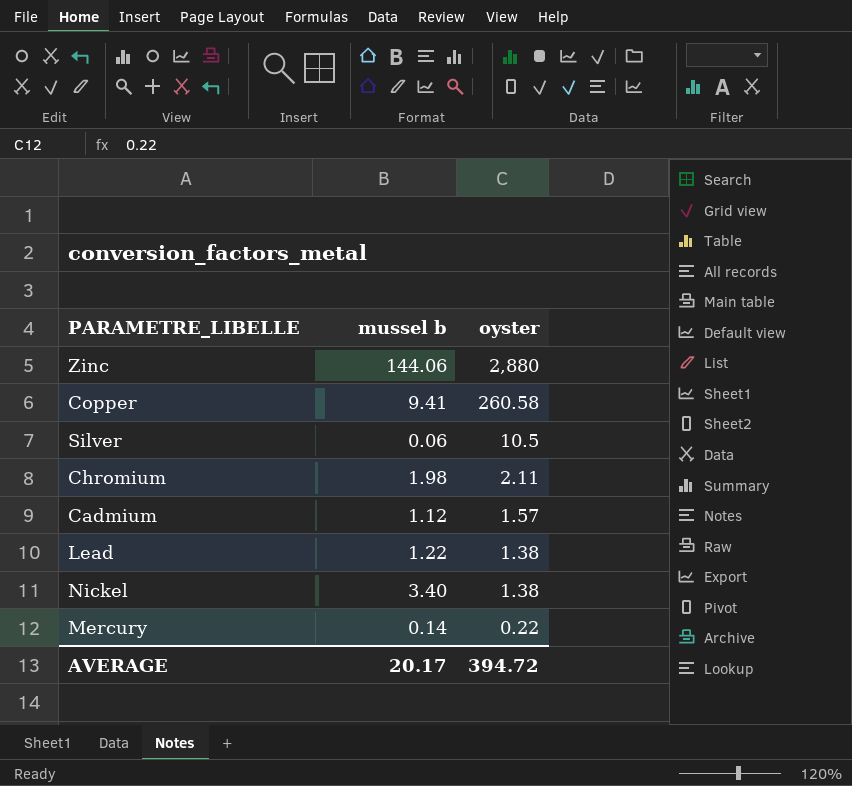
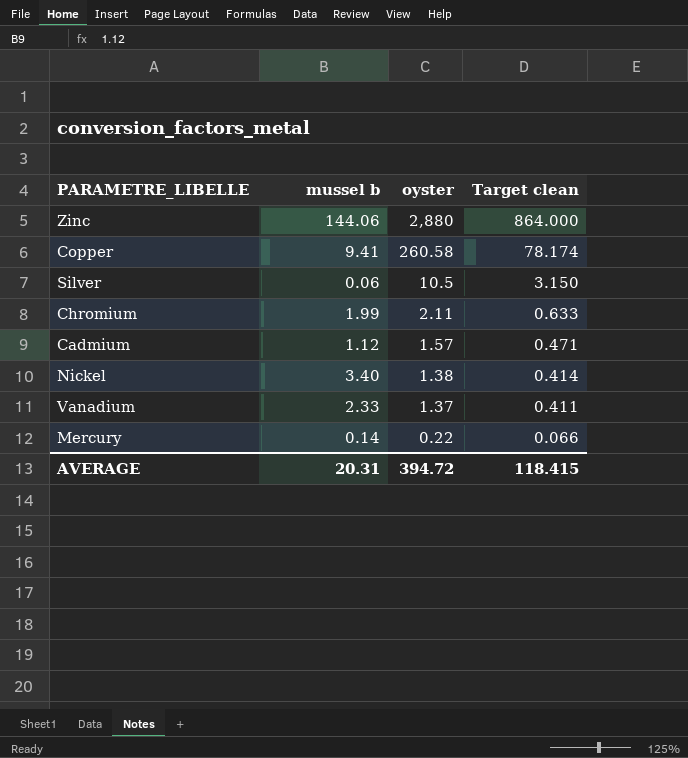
column Target clean | formula: none -> [oyster] * 0.3
row Lead: 1.22 | 1.38 -> none
Chromium | mussel b: 1.98 -> 1.99
row Vanadium: none -> 2.33 | 1.37 | 0.411
AVERAGE | mussel b: 20.17 -> 20.31

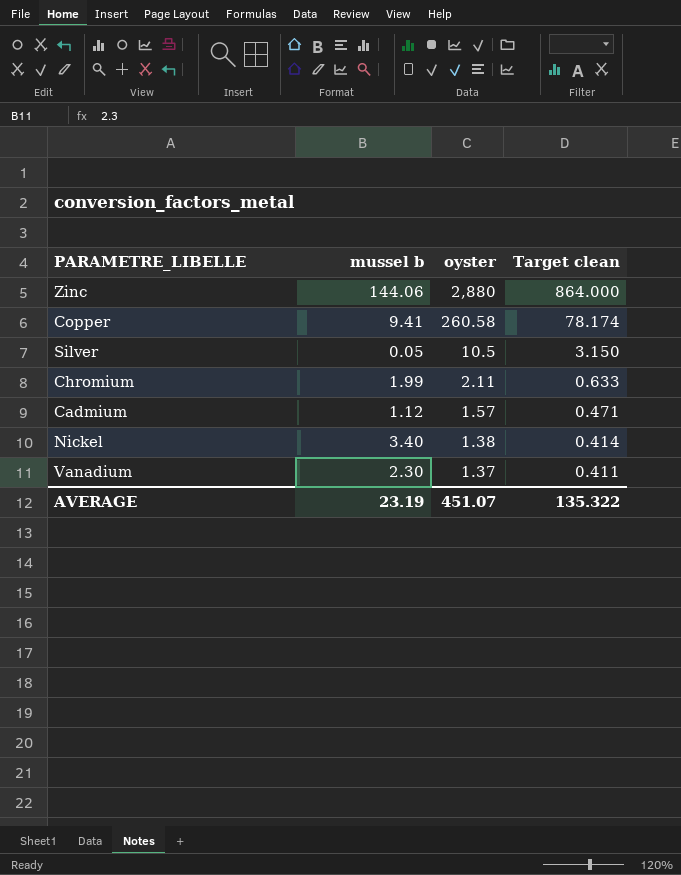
row Mercury: 0.14 | 0.22 | 0.066 -> none
Silver | mussel b: 0.06 -> 0.05
Vanadium | mussel b: 2.33 -> 2.30
AVERAGE | mussel b: 20.31 -> 23.19
AVERAGE | oyster: 394.72 -> 451.07
AVERAGE | Target clean: 118.415 -> 135.322

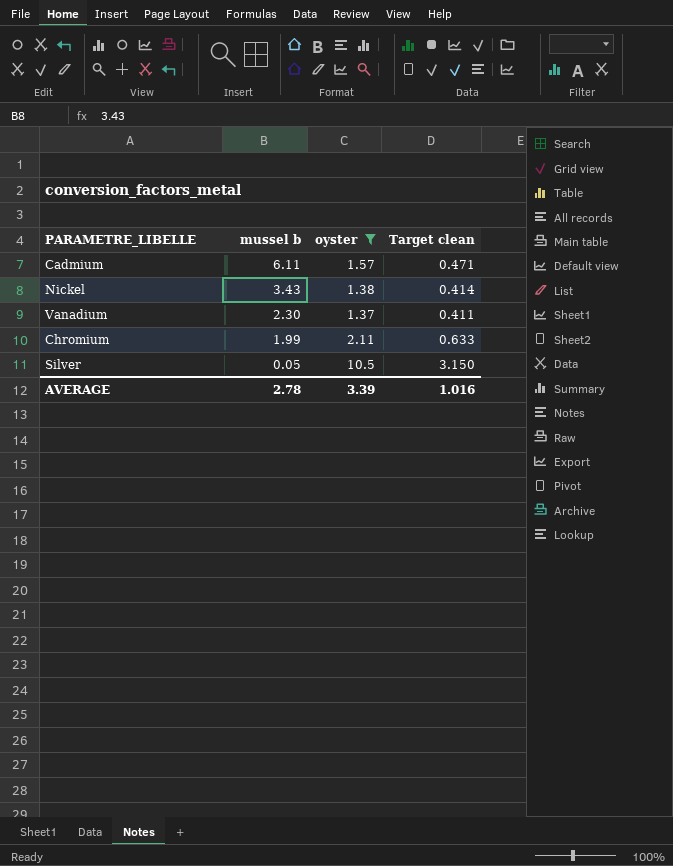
filter: none -> oyster <= 10.5
row order: oyster descending -> mussel b descending
Cadmium | mussel b: 1.12 -> 6.11
Nickel | mussel b: 3.40 -> 3.43
AVERAGE | mussel b: 23.19 -> 2.78
AVERAGE | oyster: 451.07 -> 3.39
AVERAGE | Target clean: 135.322 -> 1.016

